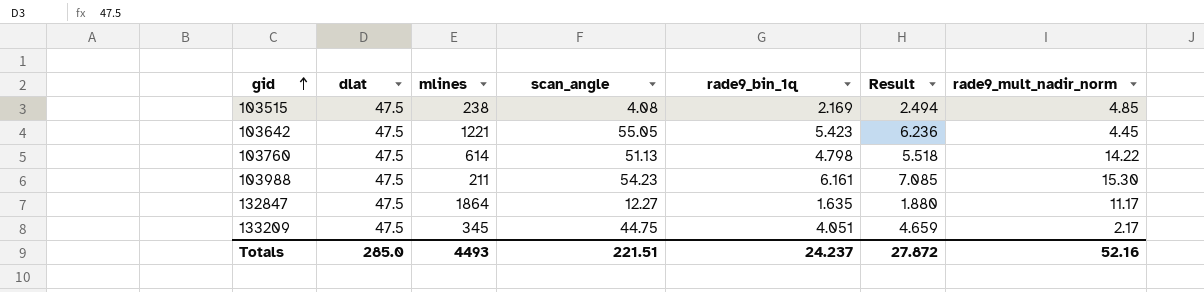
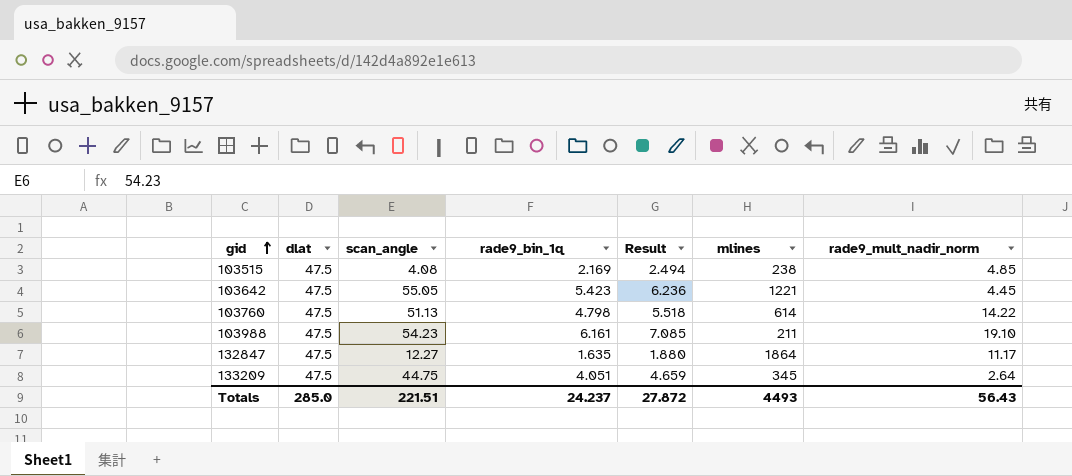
column mlines | position: 3 -> 6
103988 | rade9_mult_nadir_norm: 15.30 -> 19.10
133209 | rade9_mult_nadir_norm: 2.17 -> 2.64
Totals | rade9_mult_nadir_norm: 52.16 -> 56.43

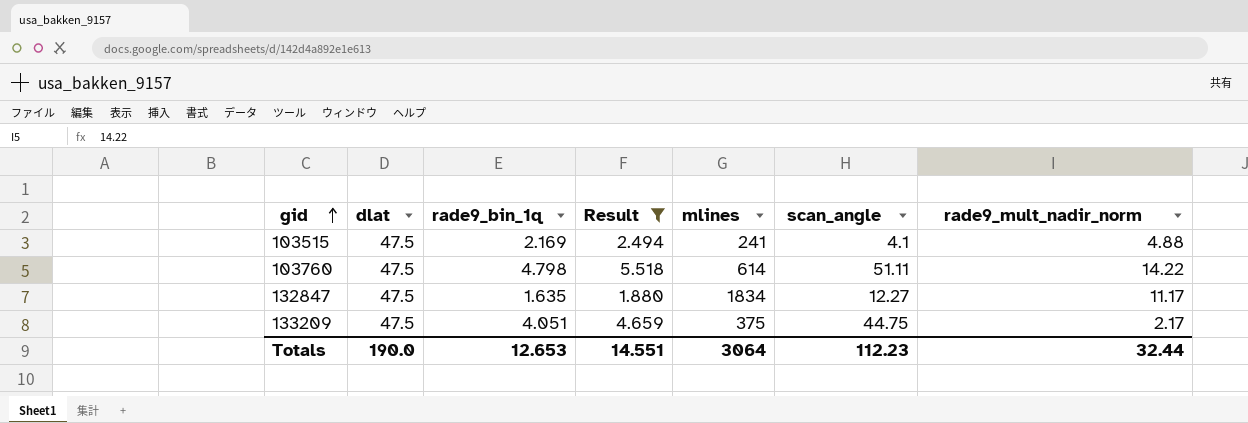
filter: none -> Result <= 5.518
column scan_angle | position: 3 -> 6
103515 | mlines: 238 -> 241
103515 | scan_angle: 4.08 -> 4.1
103515 | rade9_mult_nadir_norm: 4.85 -> 4.88
103760 | scan_angle: 51.13 -> 51.11
132847 | mlines: 1864 -> 1834
133209 | mlines: 345 -> 375
133209 | rade9_mult_nadir_norm: 2.64 -> 2.17
Totals | dlat: 285.0 -> 190.0
Totals | rade9_bin_1q: 24.237 -> 12.653
Totals | Result: 27.872 -> 14.551
Totals | mlines: 4493 -> 3064
Totals | scan_angle: 221.51 -> 112.23
Totals | rade9_mult_nadir_norm: 56.43 -> 32.44

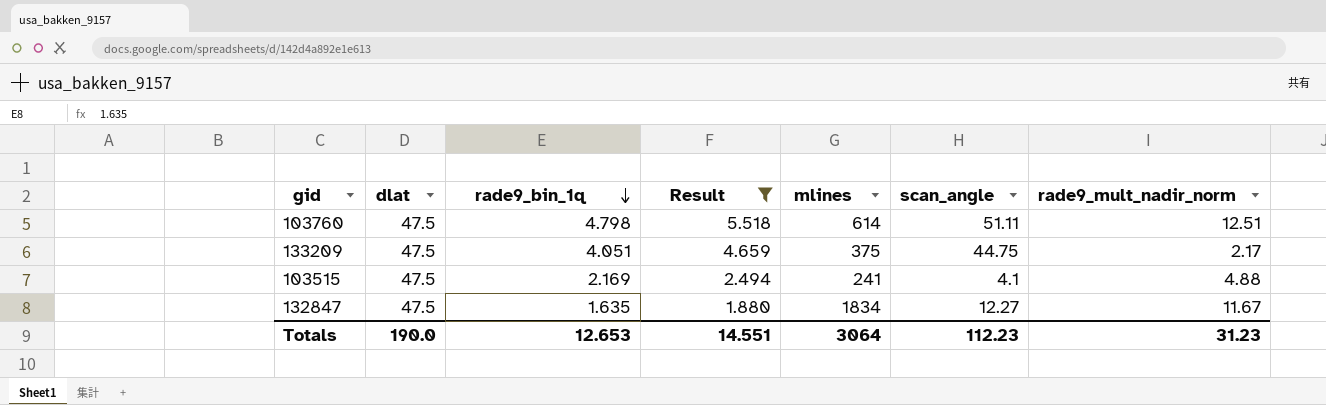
row order: gid ascending -> rade9_bin_1q descending
103760 | rade9_mult_nadir_norm: 14.22 -> 12.51
132847 | rade9_mult_nadir_norm: 11.17 -> 11.67
Totals | rade9_mult_nadir_norm: 32.44 -> 31.23

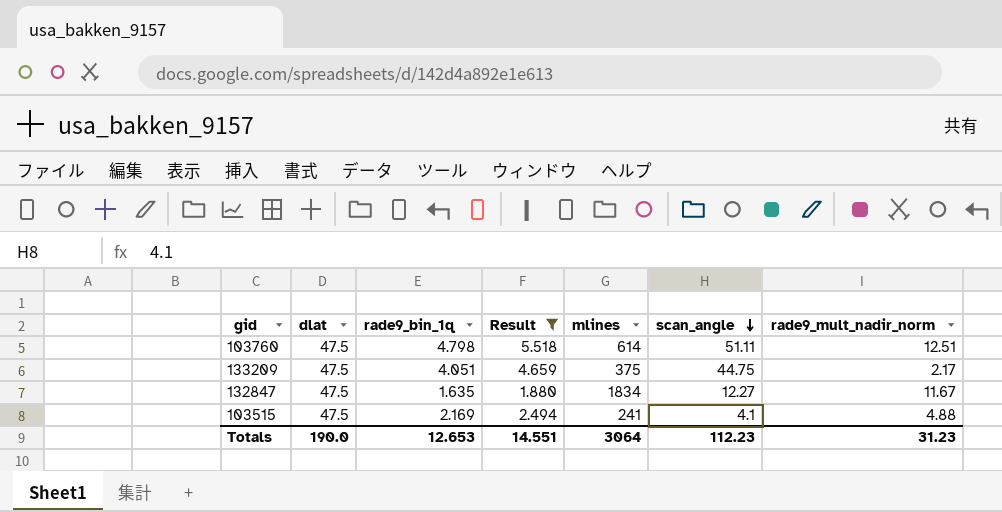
row order: rade9_bin_1q descending -> scan_angle descending

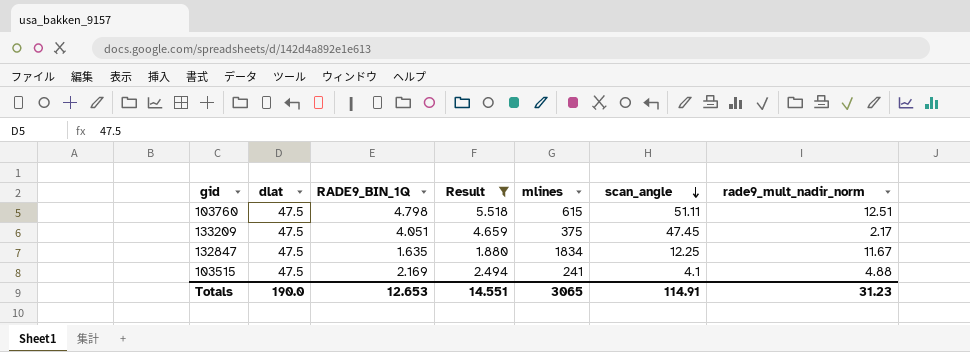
column name: rade9_bin_1q -> RADE9_BIN_1Q
103760 | mlines: 614 -> 615
133209 | scan_angle: 44.75 -> 47.45
132847 | scan_angle: 12.27 -> 12.25
Totals | mlines: 3064 -> 3065
Totals | scan_angle: 112.23 -> 114.91

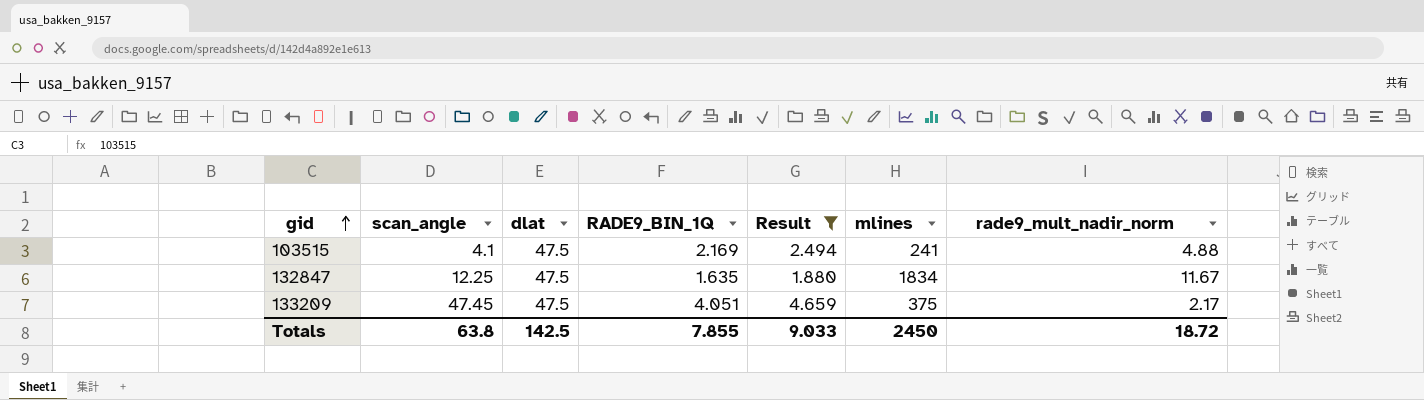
row order: scan_angle descending -> gid ascending
column scan_angle | position: 6 -> 2
row 103760: 47.5 | 4.798 | 5.518 | 615 | 51.11 | 12.51 -> none
Totals | scan_angle: 114.91 -> 63.8
Totals | dlat: 190.0 -> 142.5
Totals | RADE9_BIN_1Q: 12.653 -> 7.855
Totals | Result: 14.551 -> 9.033
Totals | mlines: 3065 -> 2450
Totals | rade9_mult_nadir_norm: 31.23 -> 18.72

